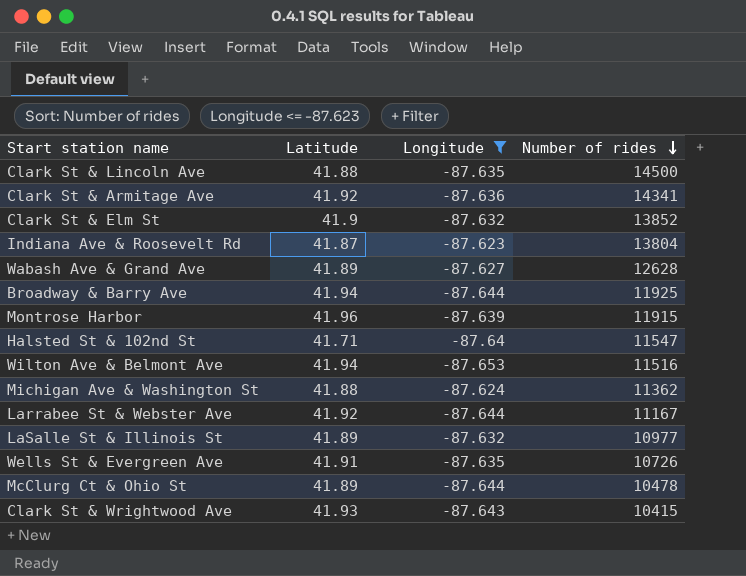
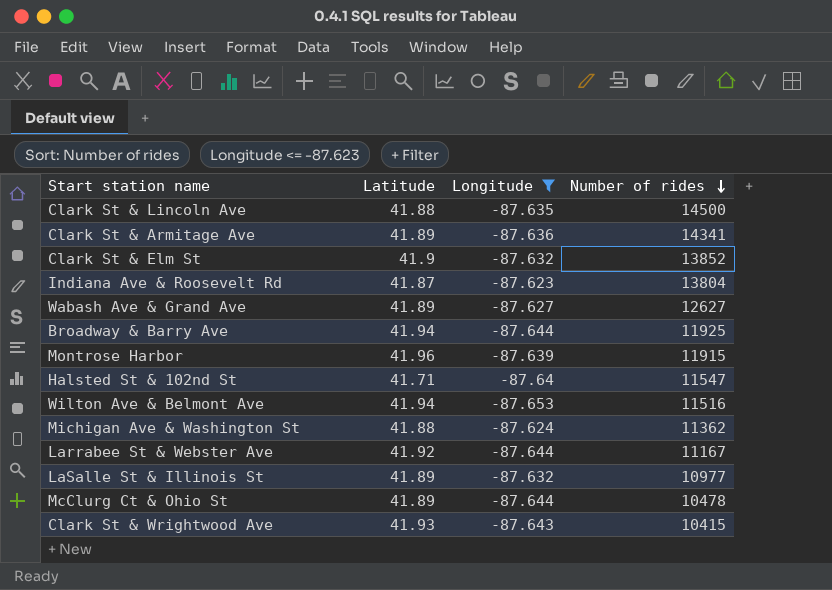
row Wells St & Evergreen Ave: 41.91 | -87.635 | 10726 -> none
Clark St & Armitage Ave | Latitude: 41.92 -> 41.89
Wabash Ave & Grand Ave | Number of rides: 12628 -> 12627

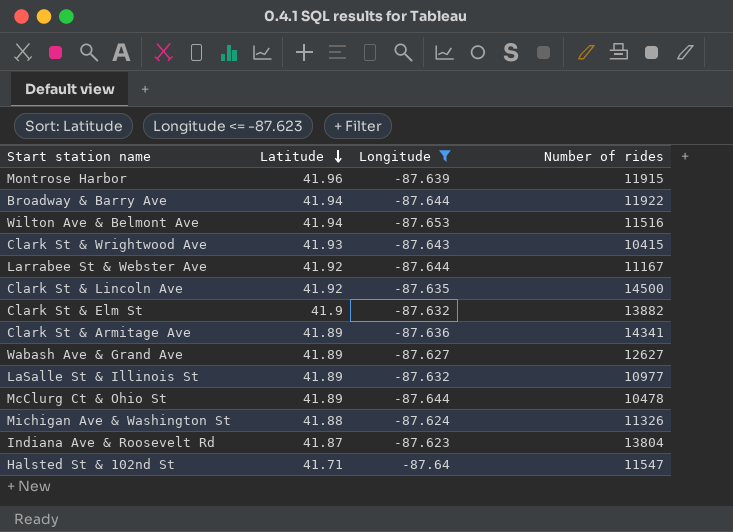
row order: Number of rides descending -> Latitude descending
Broadway & Barry Ave | Number of rides: 11925 -> 11922
Clark St & Lincoln Ave | Latitude: 41.88 -> 41.92
Clark St & Elm St | Number of rides: 13852 -> 13882
Michigan Ave & Washington St | Number of rides: 11362 -> 11326

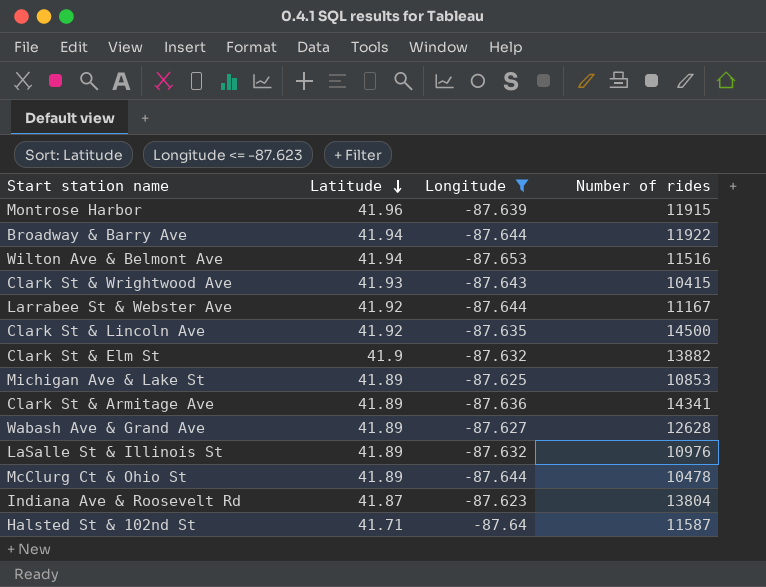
row Michigan Ave & Washington St: 41.88 | -87.624 | 11326 -> none
row Michigan Ave & Lake St: none -> 41.89 | -87.625 | 10853
Wabash Ave & Grand Ave | Number of rides: 12627 -> 12628
LaSalle St & Illinois St | Number of rides: 10977 -> 10976
Halsted St & 102nd St | Number of rides: 11547 -> 11587

